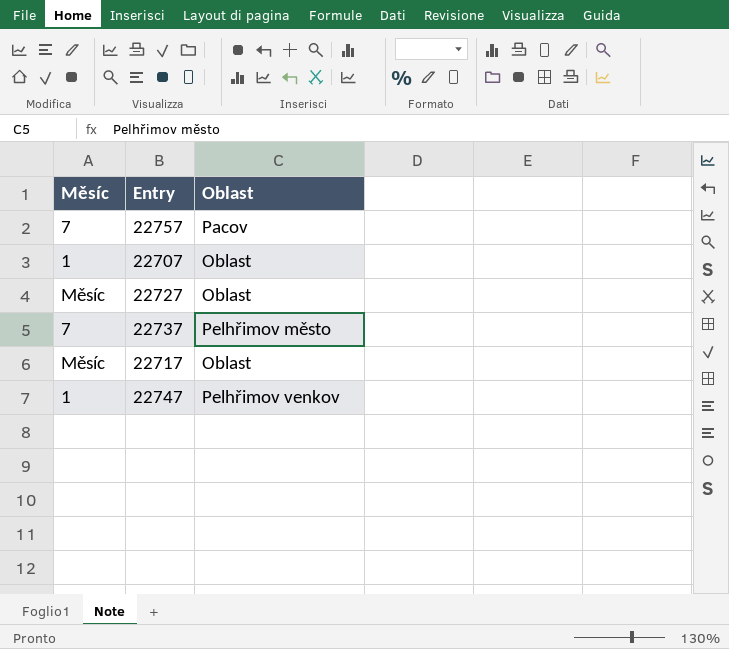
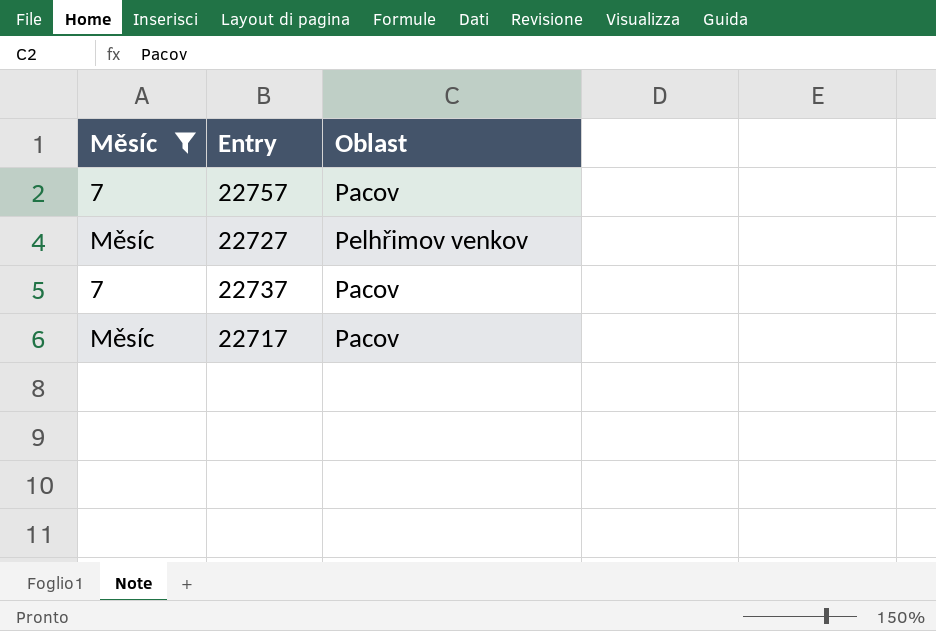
filter: none -> Měsíc != 1
22727 | Oblast: Oblast -> Pelhřimov venkov
22737 | Oblast: Pelhřimov město -> Pacov
22717 | Oblast: Oblast -> Pacov

